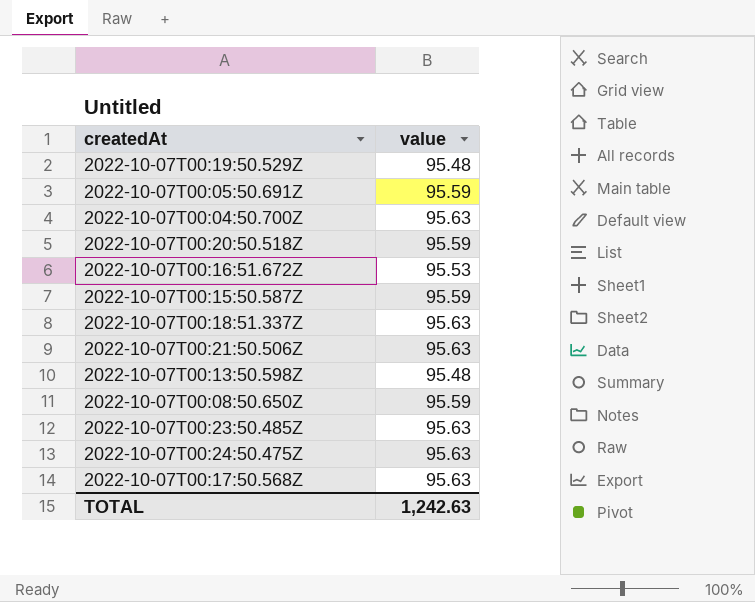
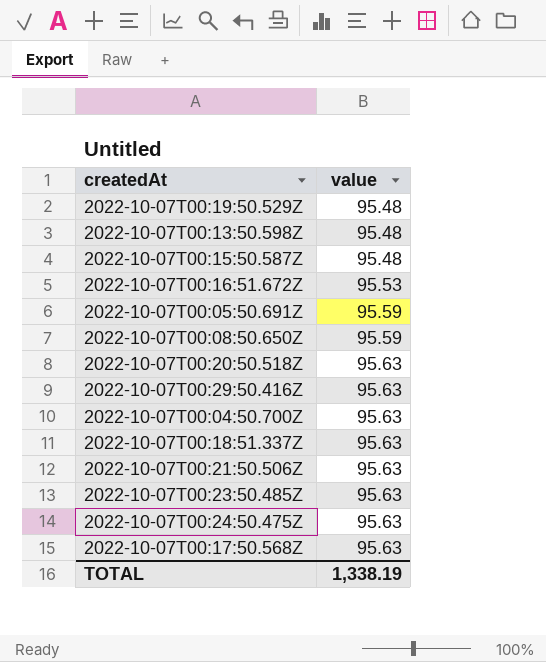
row order: none -> value ascending
2022-10-07T00:15:50.587Z | value: 95.59 -> 95.48
2022-10-07T00:20:50.518Z | value: 95.59 -> 95.63
row 2022-10-07T00:29:50.416Z: none -> 95.63
TOTAL | value: 1,242.63 -> 1,338.19

